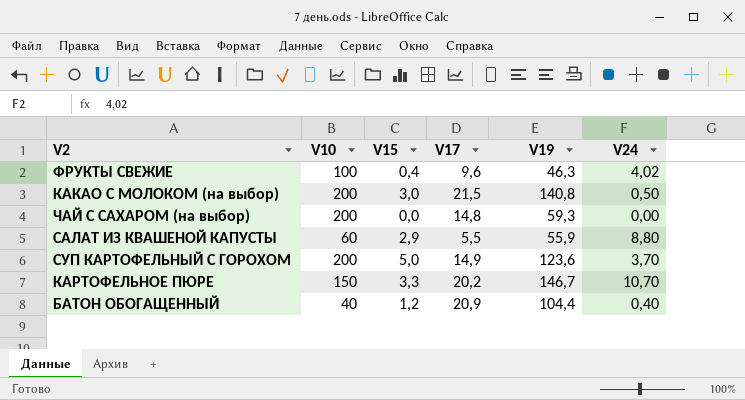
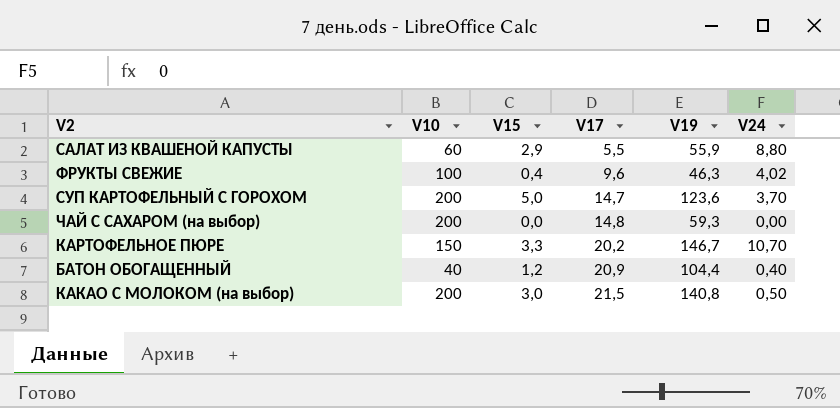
row order: none -> V17 ascending
СУП КАРТОФЕЛЬНЫЙ С ГОРОХОМ | V17: 14,9 -> 14,7

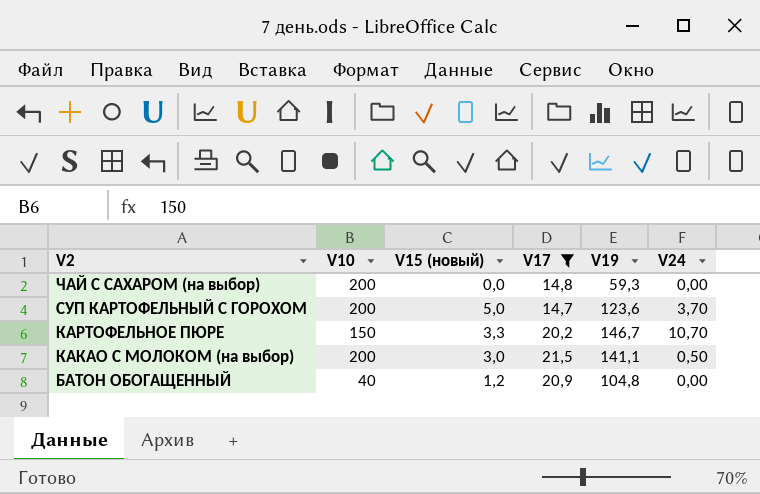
filter: none -> V17 >= 14,7
row order: V17 ascending -> V2 descending
column name: V15 -> V15 (новый)
КАКАО С МОЛОКОМ (на выбор) | V19: 140,8 -> 141,1
БАТОН ОБОГАЩЕННЫЙ | V19: 104,4 -> 104,8
БАТОН ОБОГАЩЕННЫЙ | V24: 0,40 -> 0,00

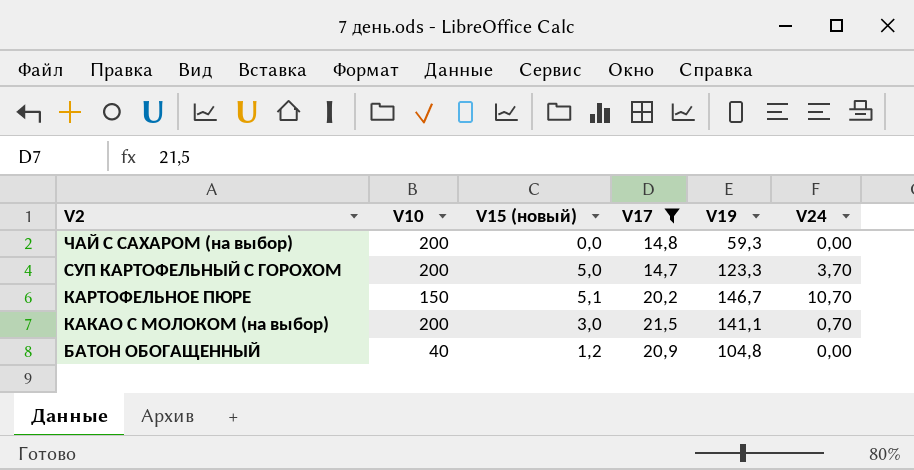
СУП КАРТОФЕЛЬНЫЙ С ГОРОХОМ | V19: 123,6 -> 123,3
КАРТОФЕЛЬНОЕ ПЮРЕ | V15 (новый): 3,3 -> 5,1
КАКАО С МОЛОКОМ (на выбор) | V24: 0,50 -> 0,70

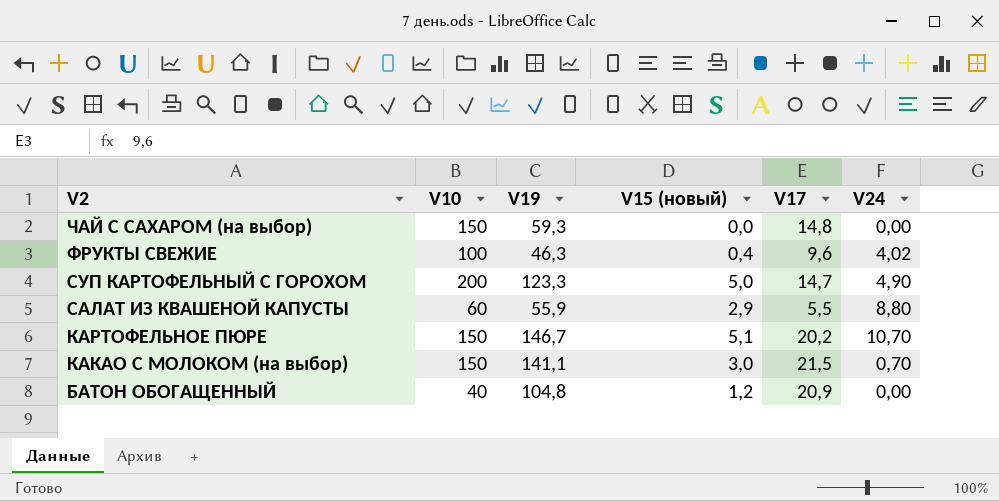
filter: V17 >= 14,7 -> none
column V19 | position: 5 -> 3
ЧАЙ С САХАРОМ (на выбор) | V10: 200 -> 150
СУП КАРТОФЕЛЬНЫЙ С ГОРОХОМ | V24: 3,70 -> 4,90
КАКАО С МОЛОКОМ (на выбор) | V10: 200 -> 150

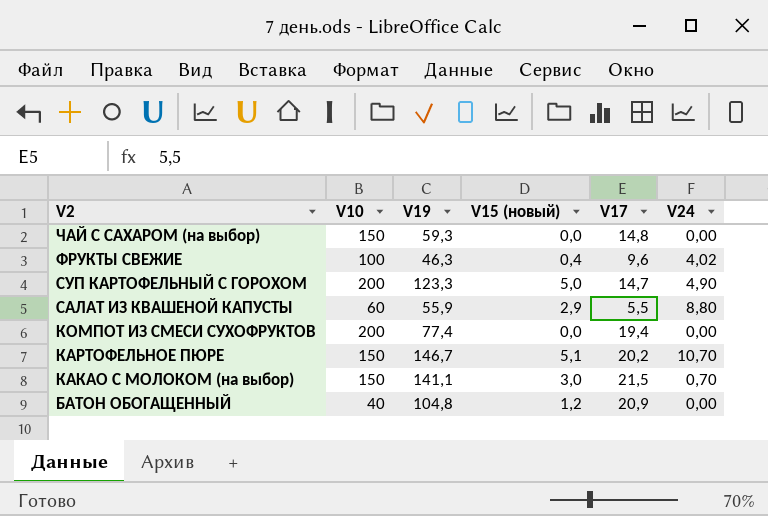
row КОМПОТ ИЗ СМЕСИ СУХОФРУКТОВ: none -> 200 | 77,4 | 0,0 | 19,4 | 0,00

